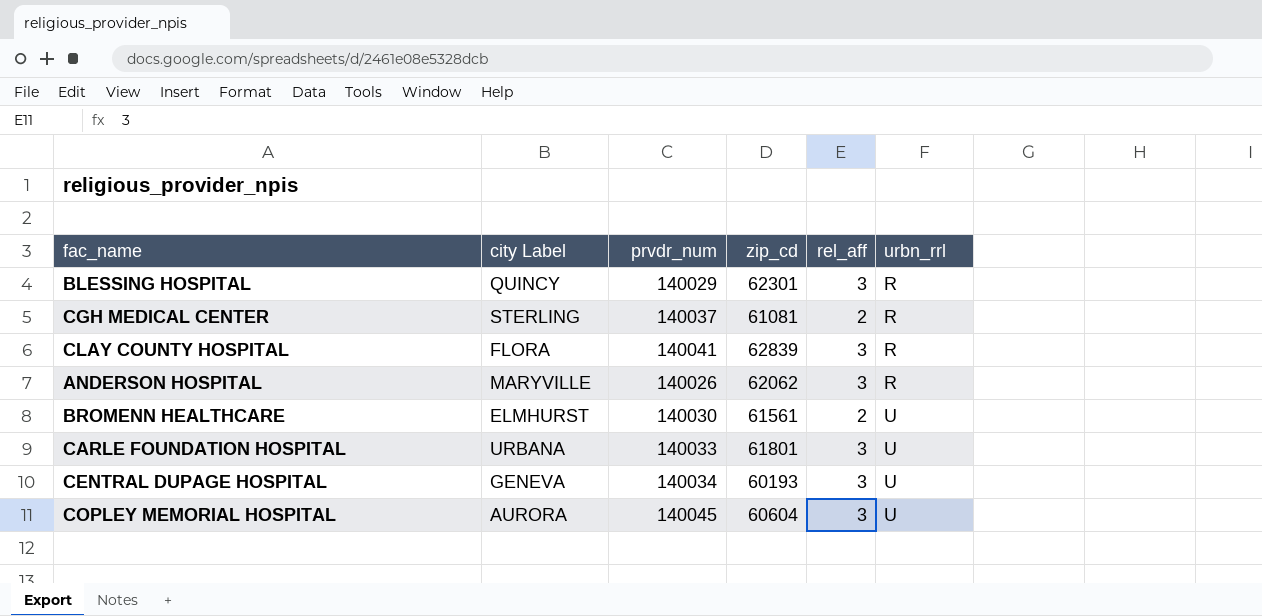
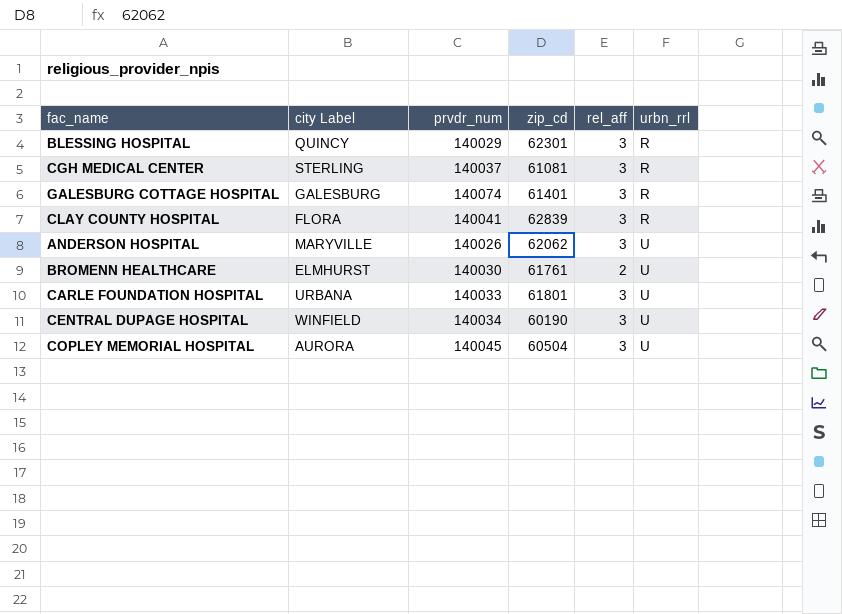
CGH MEDICAL CENTER | rel_aff: 2 -> 3
row GALESBURG COTTAGE HOSPITAL: none -> GALESBURG | 140074 | 61401 | 3 | R
ANDERSON HOSPITAL | urbn_rrl: R -> U
BROMENN HEALTHCARE | zip_cd: 61561 -> 61761
CENTRAL DUPAGE HOSPITAL | city Label: GENEVA -> WINFIELD
CENTRAL DUPAGE HOSPITAL | zip_cd: 60193 -> 60190
COPLEY MEMORIAL HOSPITAL | zip_cd: 60604 -> 60504

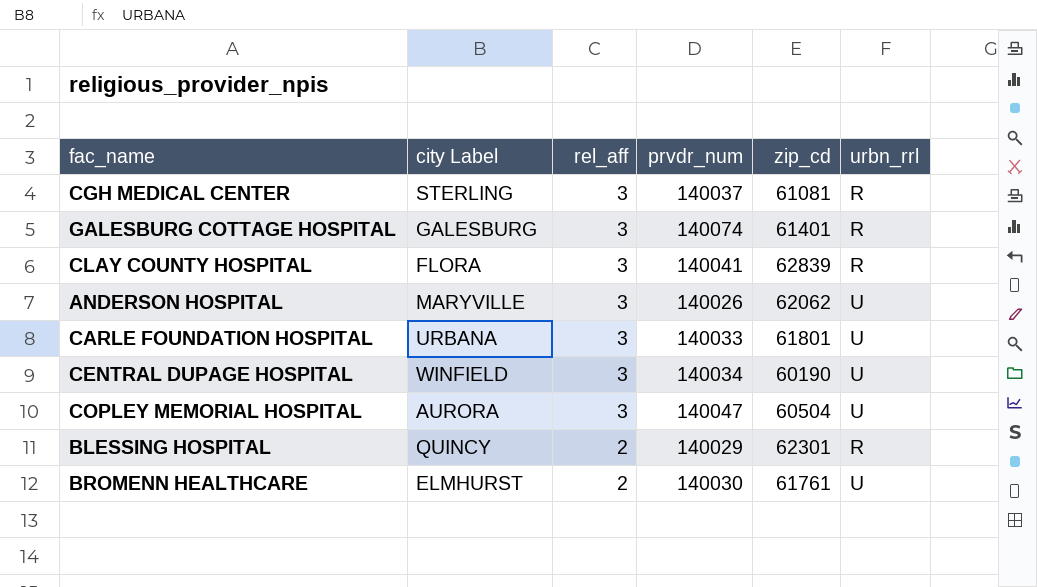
row order: urbn_rrl ascending -> rel_aff descending
column rel_aff | position: 5 -> 3
COPLEY MEMORIAL HOSPITAL | prvdr_num: 140045 -> 140047
BLESSING HOSPITAL | rel_aff: 3 -> 2

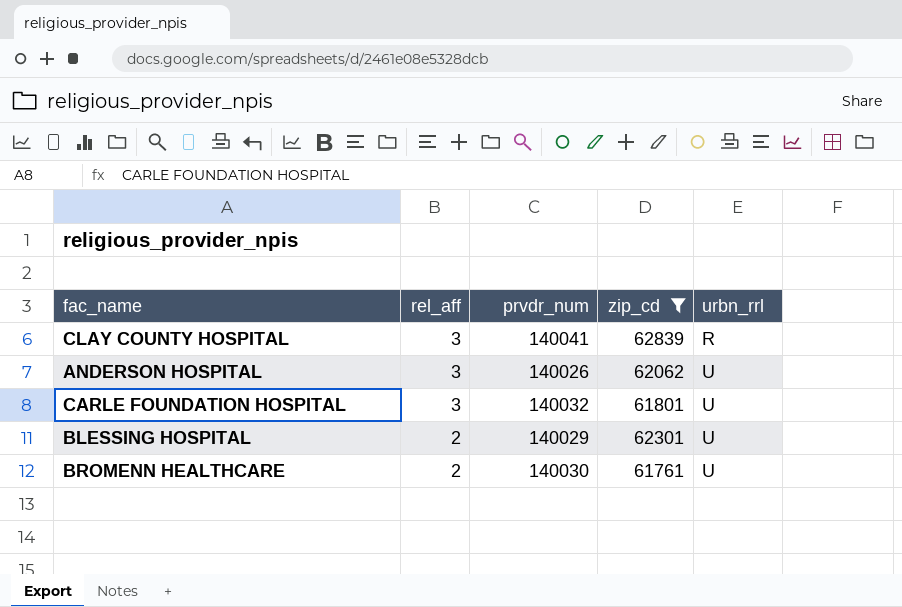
filter: none -> zip_cd >= 61761
column city Label | position: 2 -> none
CARLE FOUNDATION HOSPITAL | prvdr_num: 140033 -> 140032
BLESSING HOSPITAL | urbn_rrl: R -> U

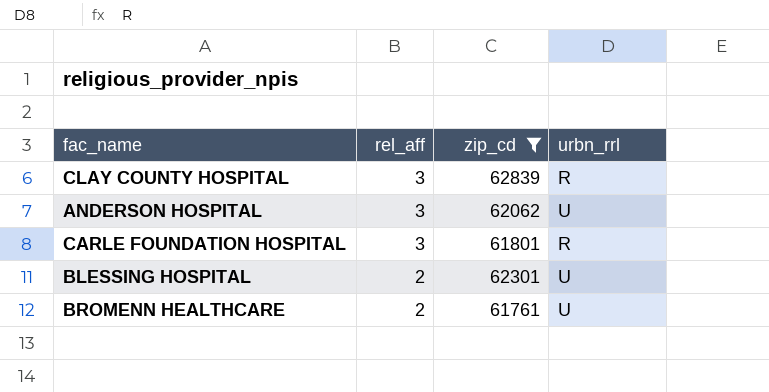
column prvdr_num | position: 3 -> none
CARLE FOUNDATION HOSPITAL | urbn_rrl: U -> R

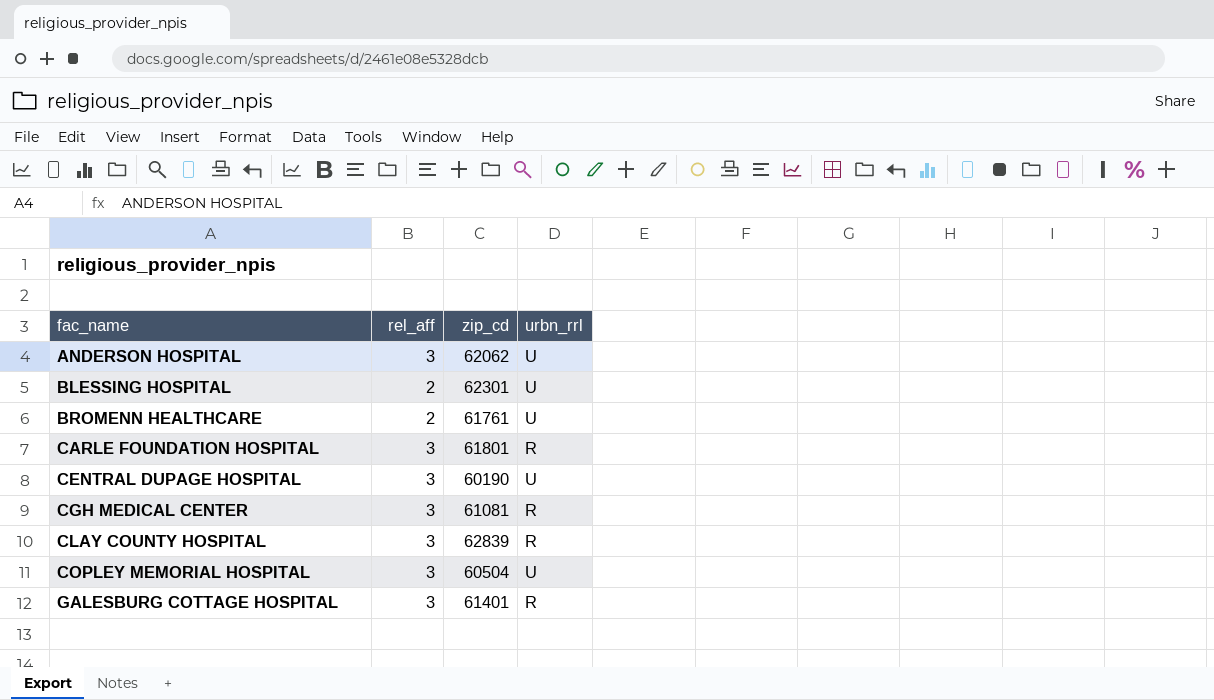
filter: zip_cd >= 61761 -> none
row order: rel_aff descending -> fac_name ascending

